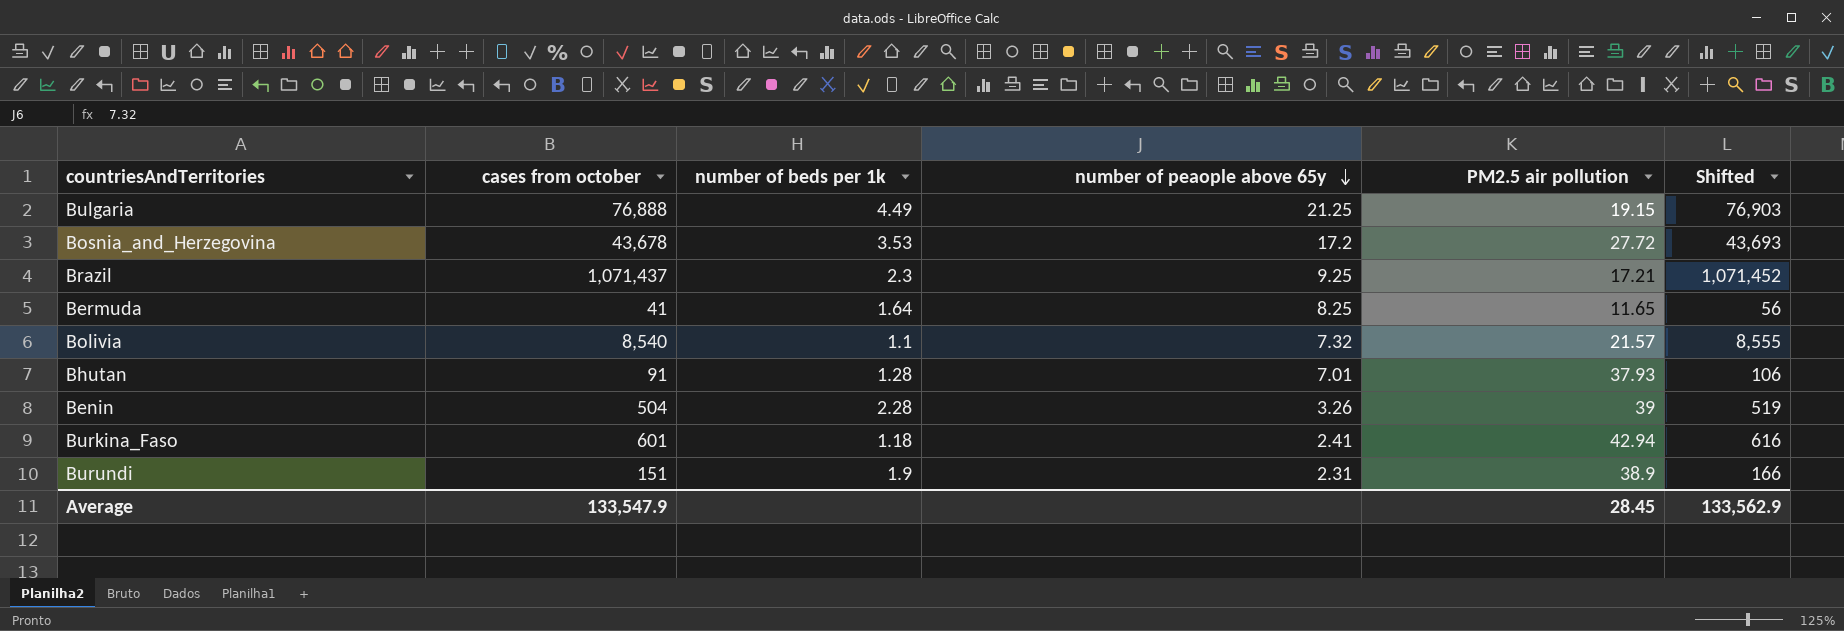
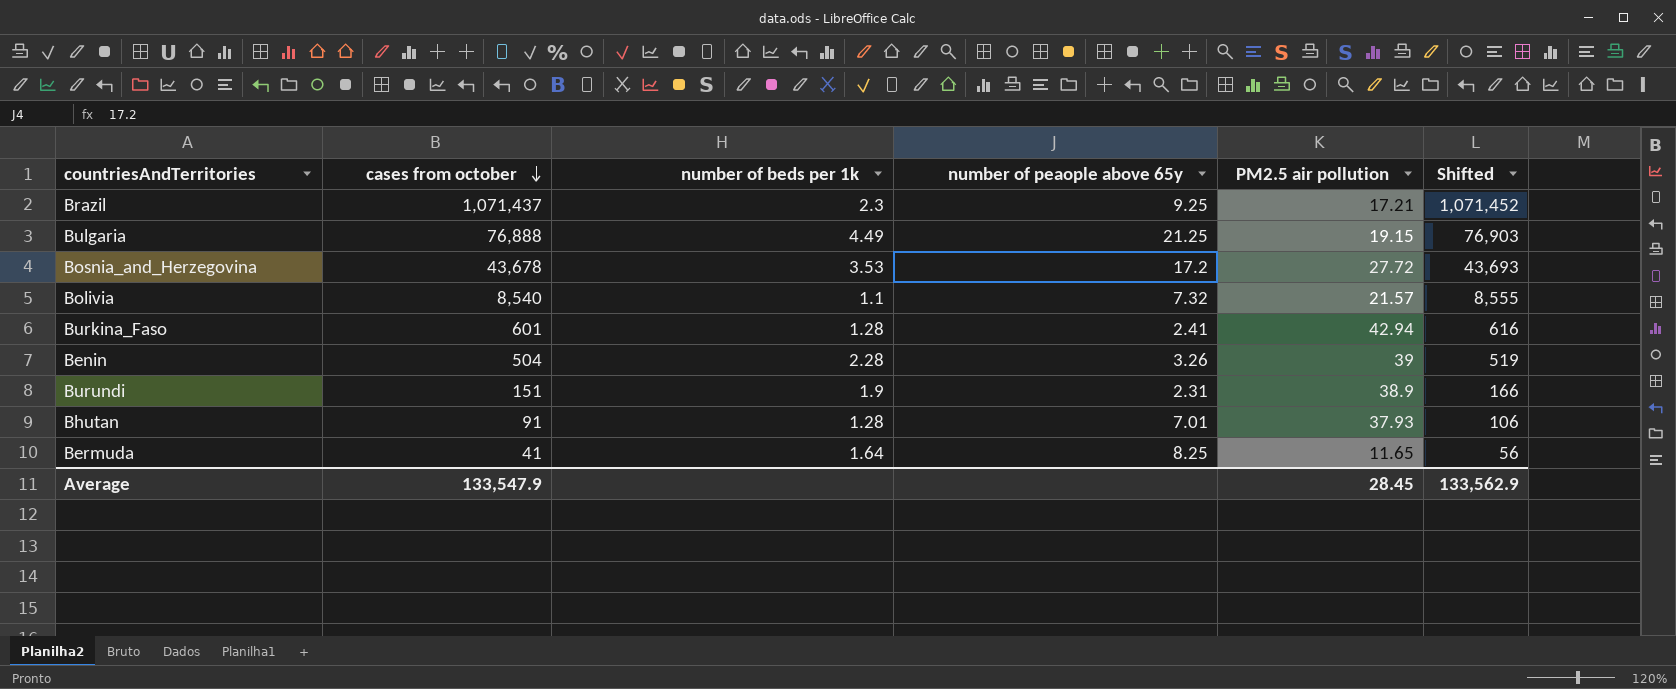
row order: number of peaople above 65y descending -> cases from october descending
Burkina_Faso | number of beds per 1k: 1.18 -> 1.28

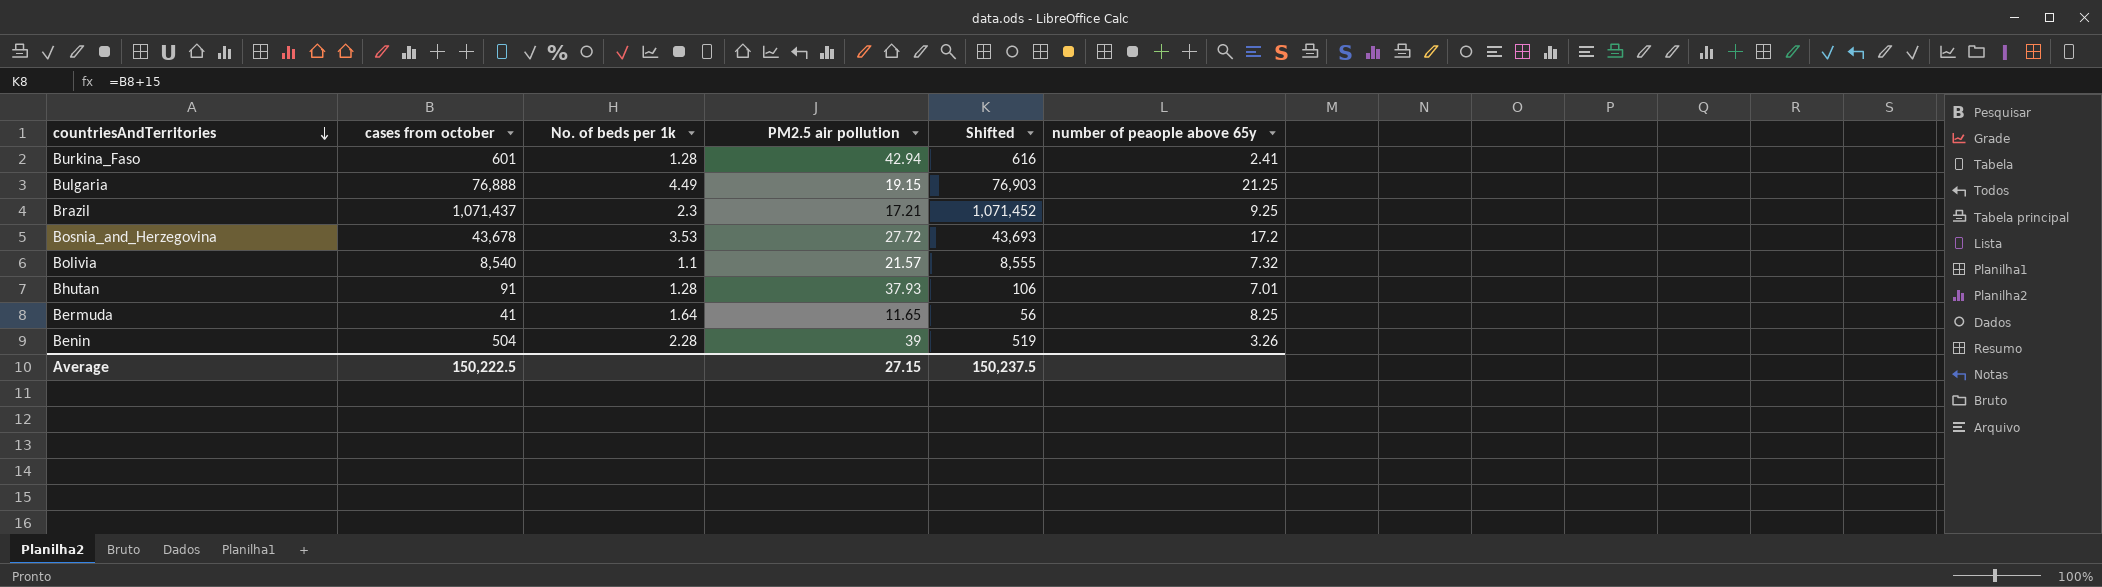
row order: cases from october descending -> countriesAndTerritories descending
column name: number of beds per 1k -> No. of beds per 1k
column number of peaople above 65y | position: 4 -> 6
row Burundi: 151 | 1.9 | 2.31 | 38.9 | 166 -> none
Average | cases from october: 133,547.9 -> 150,222.5
Average | PM2.5 air pollution: 28.45 -> 27.15
Average | Shifted: 133,562.9 -> 150,237.5

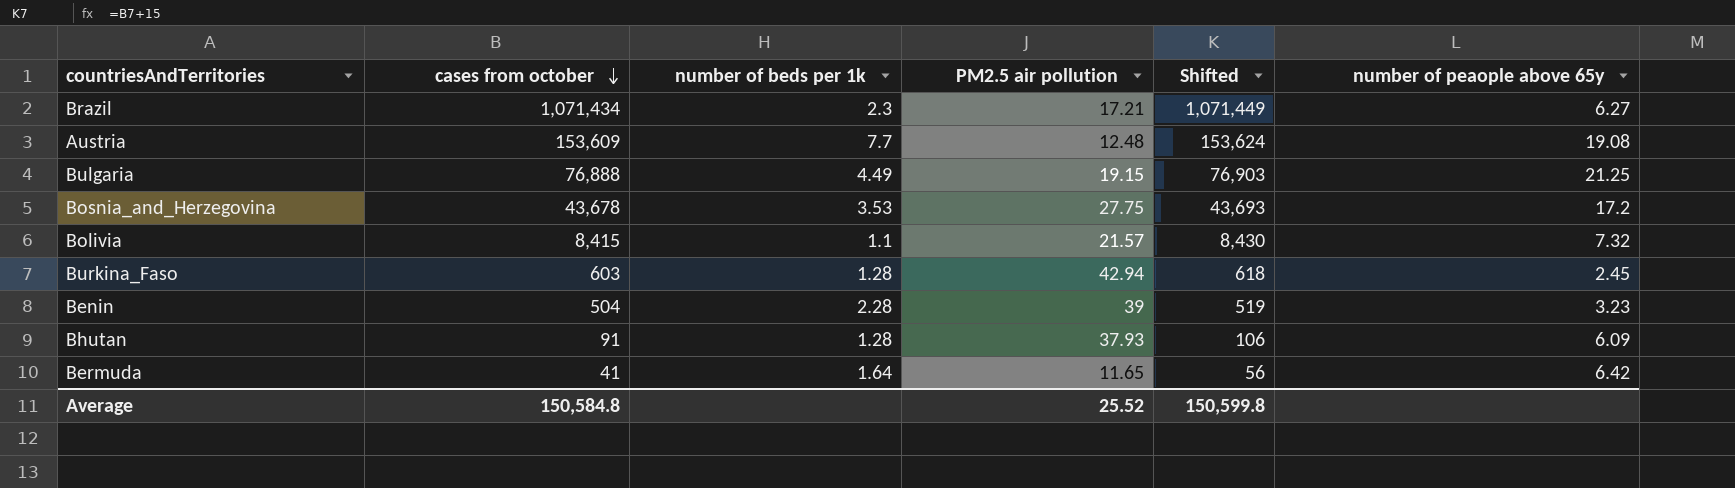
row order: countriesAndTerritories descending -> cases from october descending
column name: No. of beds per 1k -> number of beds per 1k
Brazil | cases from october: 1,071,437 -> 1,071,434
Brazil | Shifted: 1,071,452 -> 1,071,449
Brazil | number of peaople above 65y: 9.25 -> 6.27
row Austria: none -> 153,609 | 7.7 | 12.48 | 153,624 | 19.08
Bosnia_and_Herzegovina | PM2.5 air pollution: 27.72 -> 27.75
Bolivia | cases from october: 8,540 -> 8,415
Bolivia | Shifted: 8,555 -> 8,430
Burkina_Faso | cases from october: 601 -> 603
Burkina_Faso | Shifted: 616 -> 618
Burkina_Faso | number of peaople above 65y: 2.41 -> 2.45
Benin | number of peaople above 65y: 3.26 -> 3.23
Bhutan | number of peaople above 65y: 7.01 -> 6.09
Bermuda | number of peaople above 65y: 8.25 -> 6.42
Average | cases from october: 150,222.5 -> 150,584.8
Average | PM2.5 air pollution: 27.15 -> 25.52
Average | Shifted: 150,237.5 -> 150,599.8

